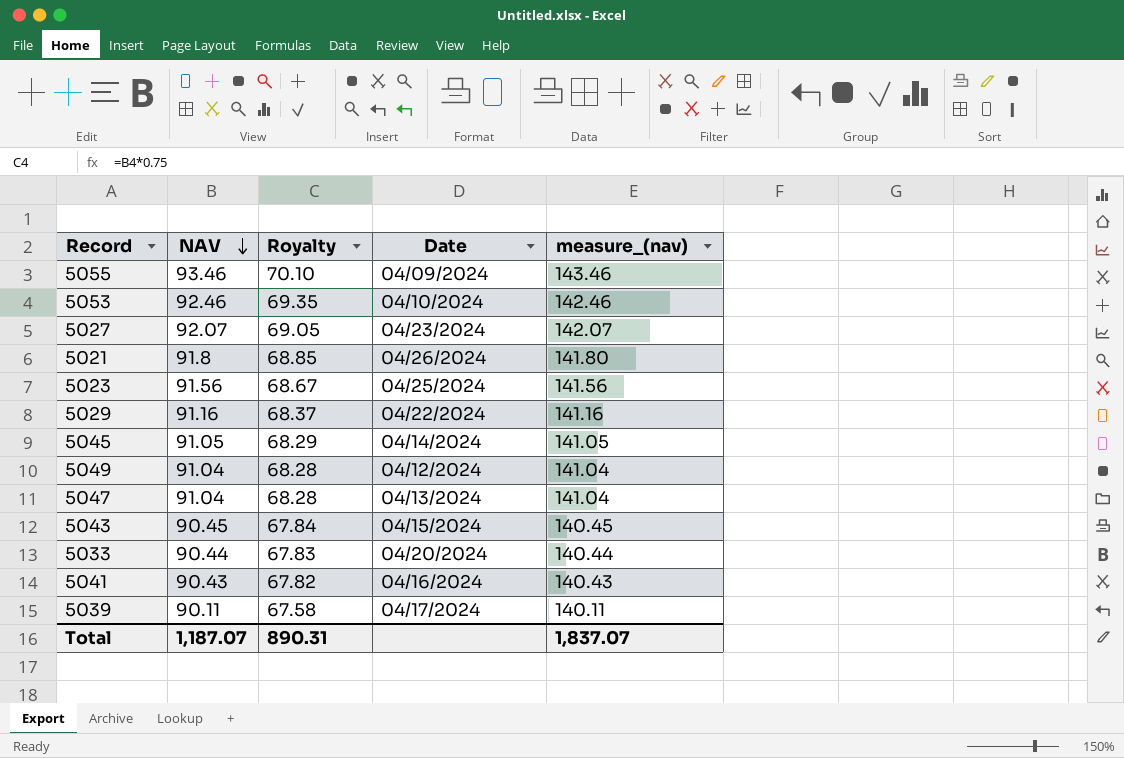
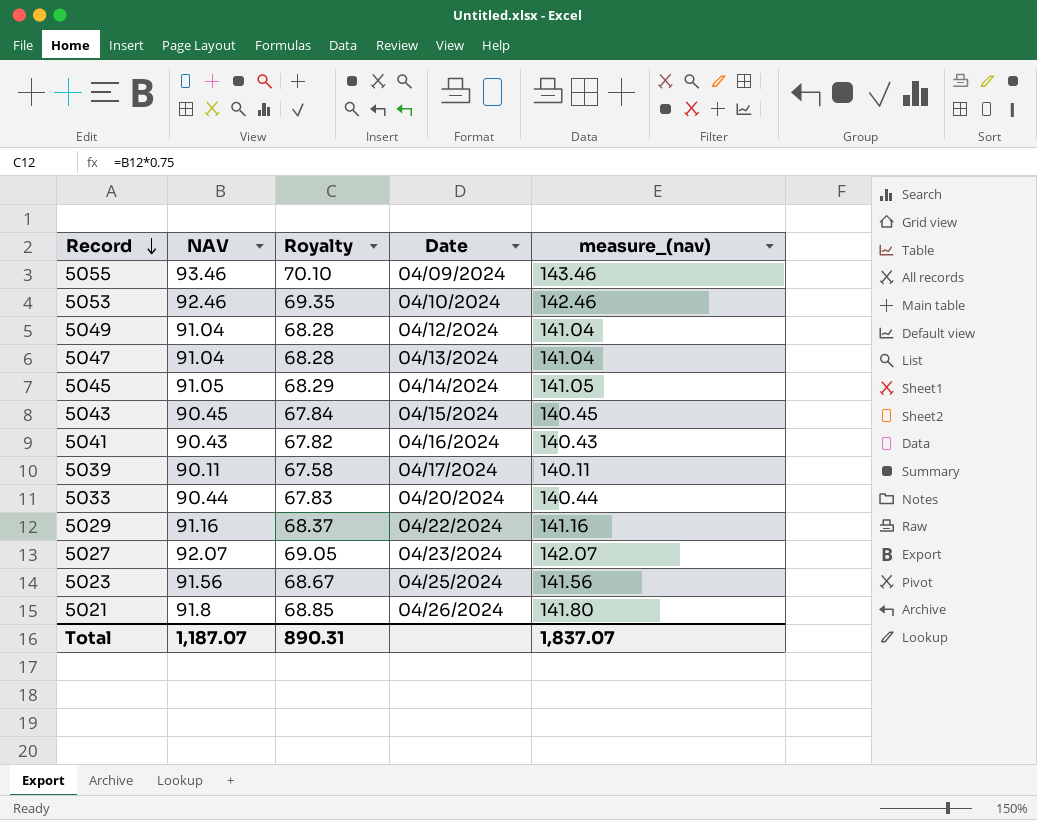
row order: NAV descending -> Record descending

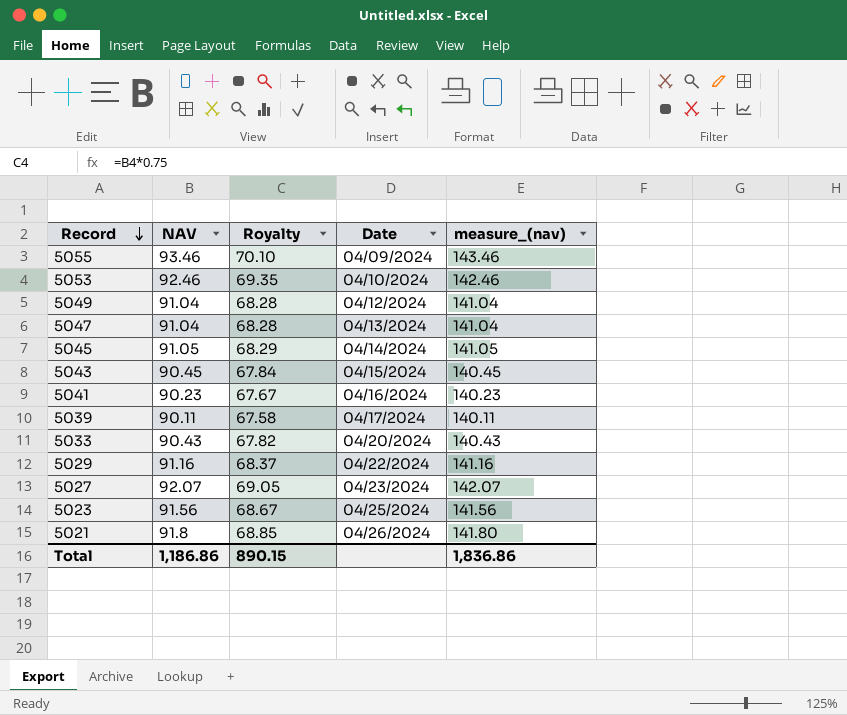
5041 | NAV: 90.43 -> 90.23
5041 | Royalty: 67.82 -> 67.67
5041 | measure_(nav): 140.43 -> 140.23
5033 | NAV: 90.44 -> 90.43
5033 | Royalty: 67.83 -> 67.82
5033 | measure_(nav): 140.44 -> 140.43
Total | NAV: 1,187.07 -> 1,186.86
Total | Royalty: 890.31 -> 890.15
Total | measure_(nav): 1,837.07 -> 1,836.86

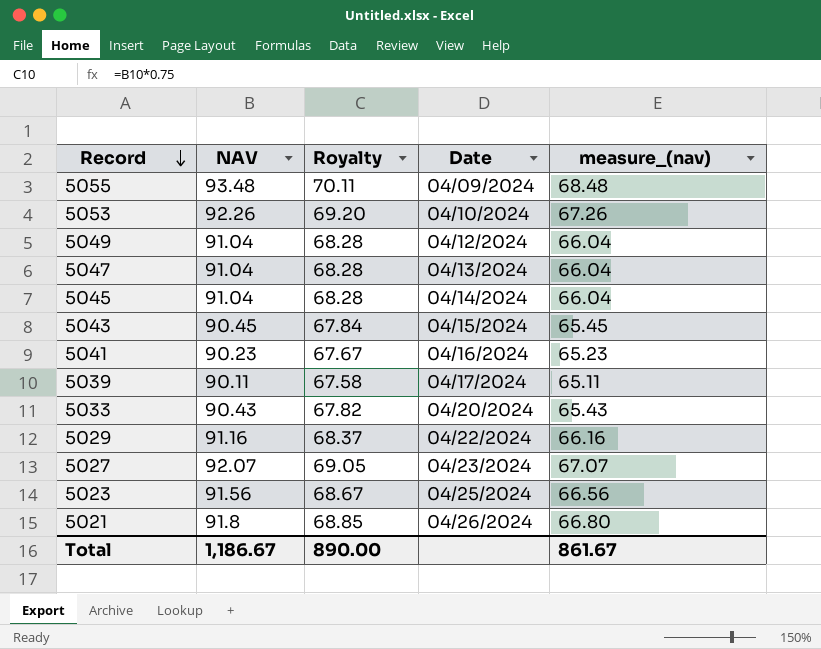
column measure_(nav) | formula: [NAV] + 50 -> [NAV] - 25
5055 | NAV: 93.46 -> 93.48
5055 | Royalty: 70.10 -> 70.11
5053 | NAV: 92.46 -> 92.26
5053 | Royalty: 69.35 -> 69.20
5045 | NAV: 91.05 -> 91.04
5045 | Royalty: 68.29 -> 68.28
Total | NAV: 1,186.86 -> 1,186.67
Total | Royalty: 890.15 -> 890.00
Total | measure_(nav): 1,836.86 -> 861.67

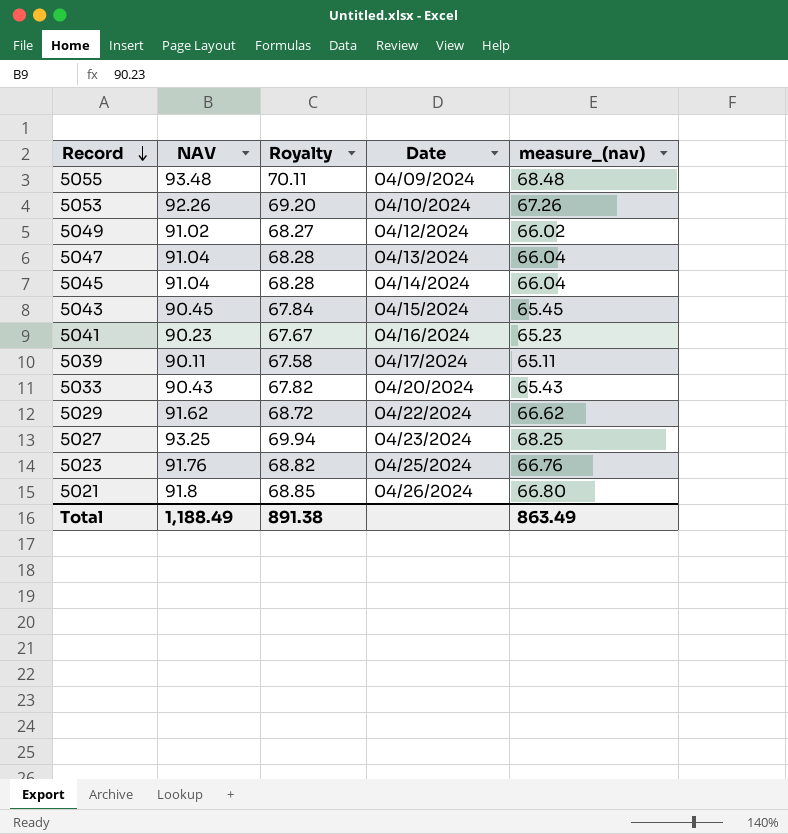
5049 | NAV: 91.04 -> 91.02
5049 | Royalty: 68.28 -> 68.27
5049 | measure_(nav): 66.04 -> 66.02
5029 | NAV: 91.16 -> 91.62
5029 | Royalty: 68.37 -> 68.72
5029 | measure_(nav): 66.16 -> 66.62
5027 | NAV: 92.07 -> 93.25
5027 | Royalty: 69.05 -> 69.94
5027 | measure_(nav): 67.07 -> 68.25
5023 | NAV: 91.56 -> 91.76
5023 | Royalty: 68.67 -> 68.82
5023 | measure_(nav): 66.56 -> 66.76
Total | NAV: 1,186.67 -> 1,188.49
Total | Royalty: 890.00 -> 891.38
Total | measure_(nav): 861.67 -> 863.49

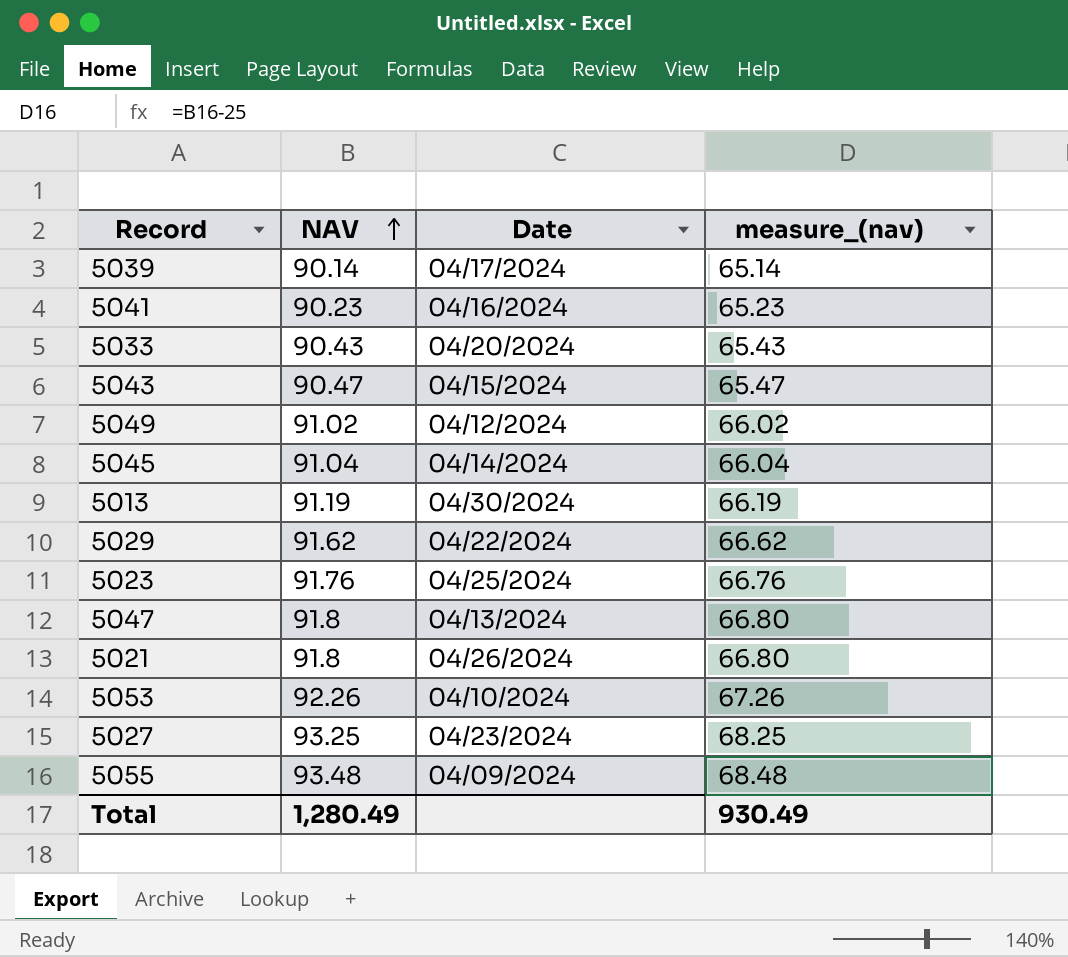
row order: Record descending -> NAV ascending
column Royalty | formula: [NAV] * 0.75 -> none
5039 | NAV: 90.11 -> 90.14
5039 | measure_(nav): 65.11 -> 65.14
5043 | NAV: 90.45 -> 90.47
5043 | measure_(nav): 65.45 -> 65.47
row 5013: none -> 91.19 | 04/30/2024 | 66.19
5047 | NAV: 91.04 -> 91.8
5047 | measure_(nav): 66.04 -> 66.80
Total | NAV: 1,188.49 -> 1,280.49
Total | measure_(nav): 863.49 -> 930.49

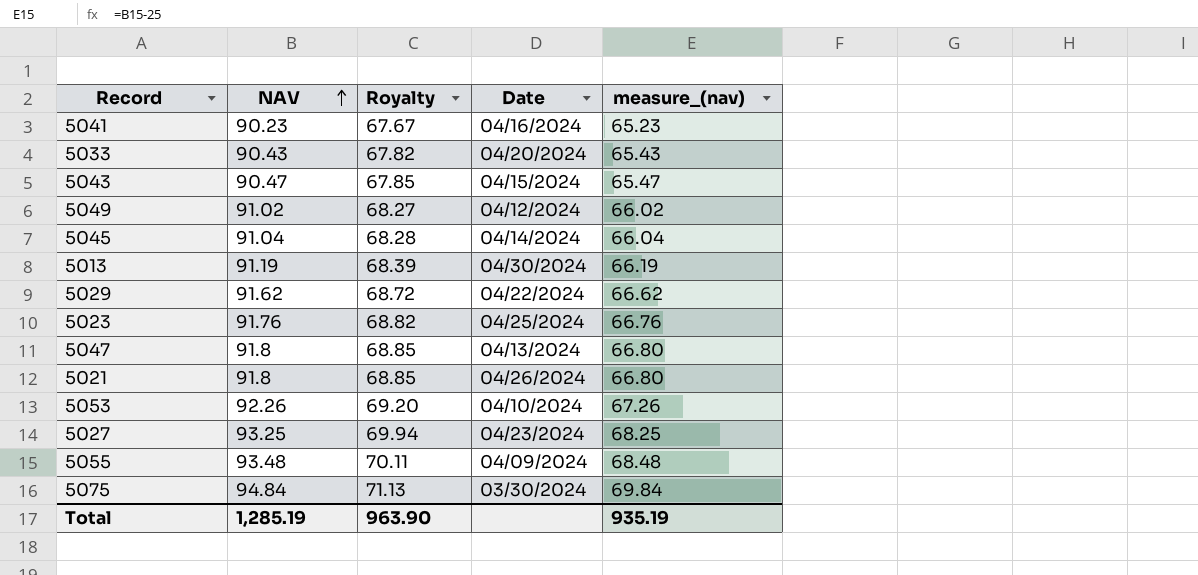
column Royalty | formula: none -> [NAV] * 0.75
row 5039: 90.14 | 04/17/2024 | 65.14 -> none
row 5075: none -> 94.84 | 71.13 | 03/30/2024 | 69.84
Total | NAV: 1,280.49 -> 1,285.19
Total | measure_(nav): 930.49 -> 935.19

